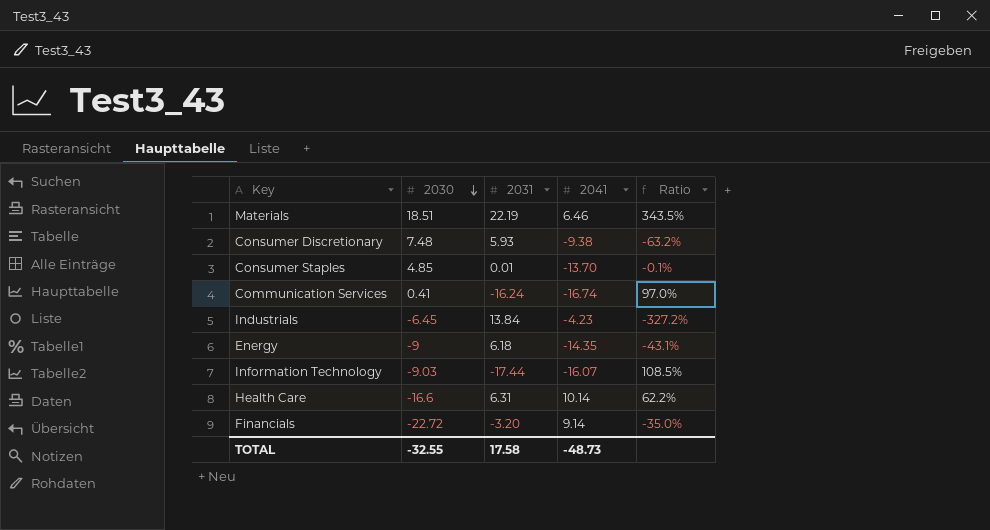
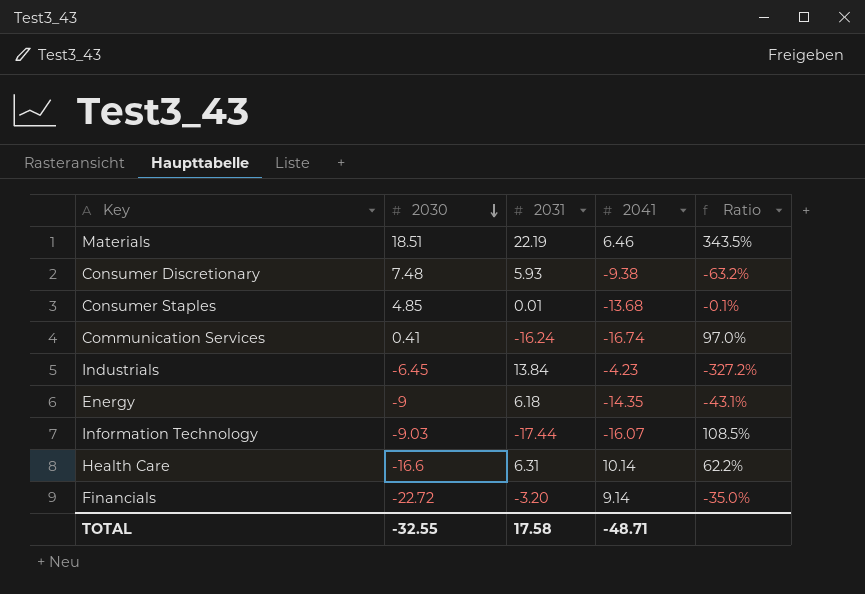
Consumer Staples | 2041: -13.70 -> -13.68
TOTAL | 2041: -48.73 -> -48.71

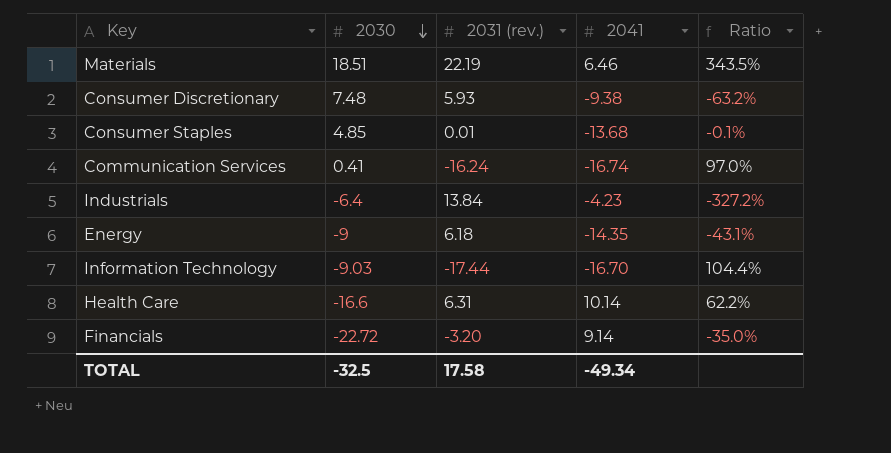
column name: 2031 -> 2031 (rev.)
Industrials | 2030: -6.45 -> -6.4
Information Technology | 2041: -16.07 -> -16.70
Information Technology | Ratio: 108.5% -> 104.4%
TOTAL | 2030: -32.55 -> -32.5
TOTAL | 2041: -48.71 -> -49.34

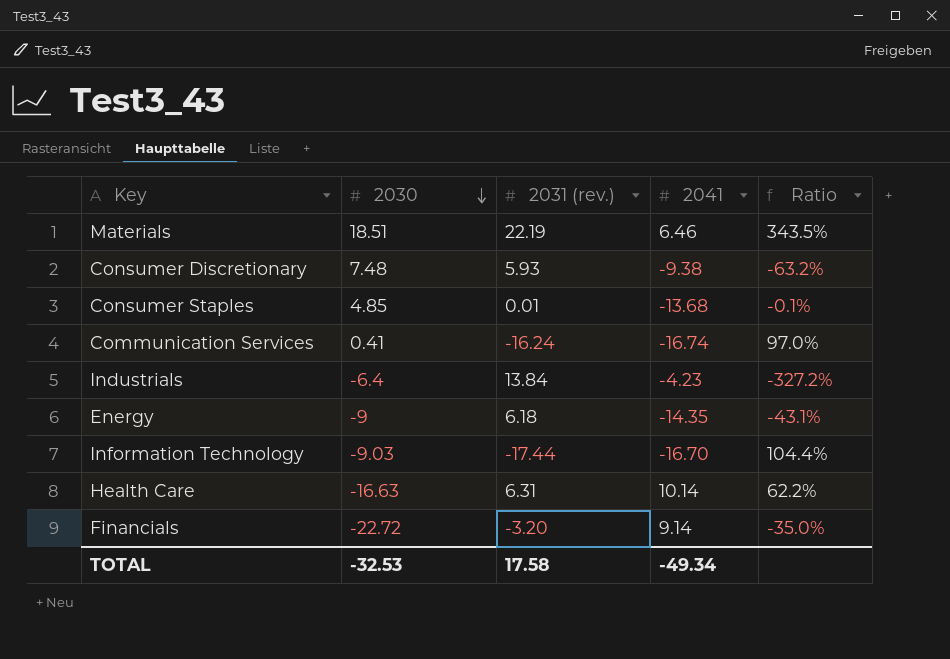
Health Care | 2030: -16.6 -> -16.63
TOTAL | 2030: -32.5 -> -32.53

